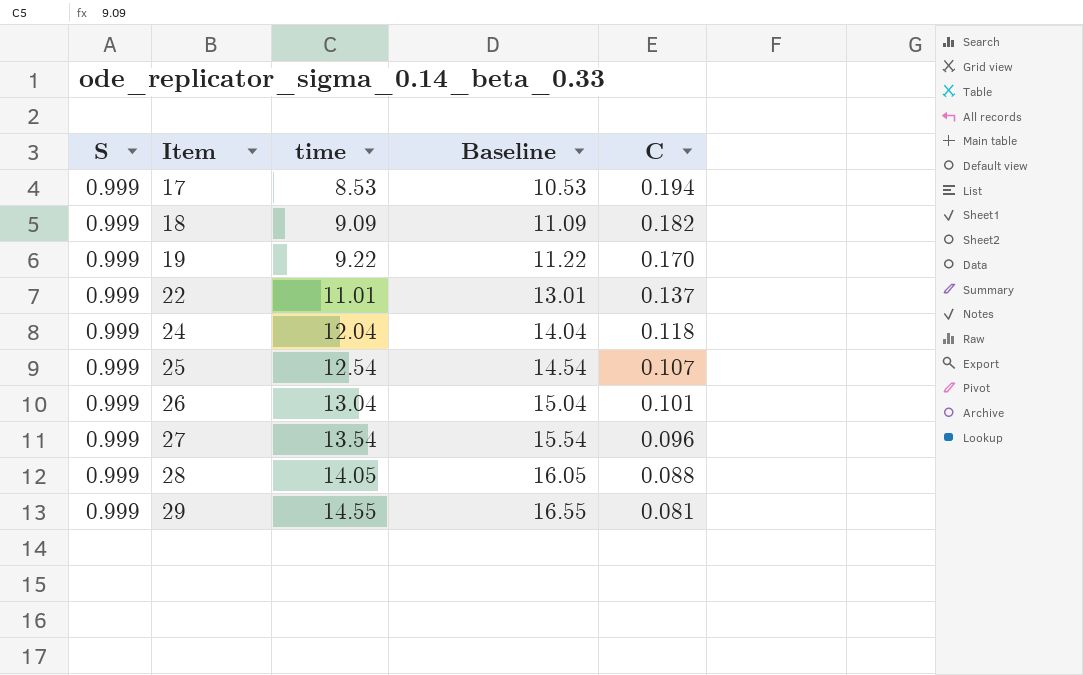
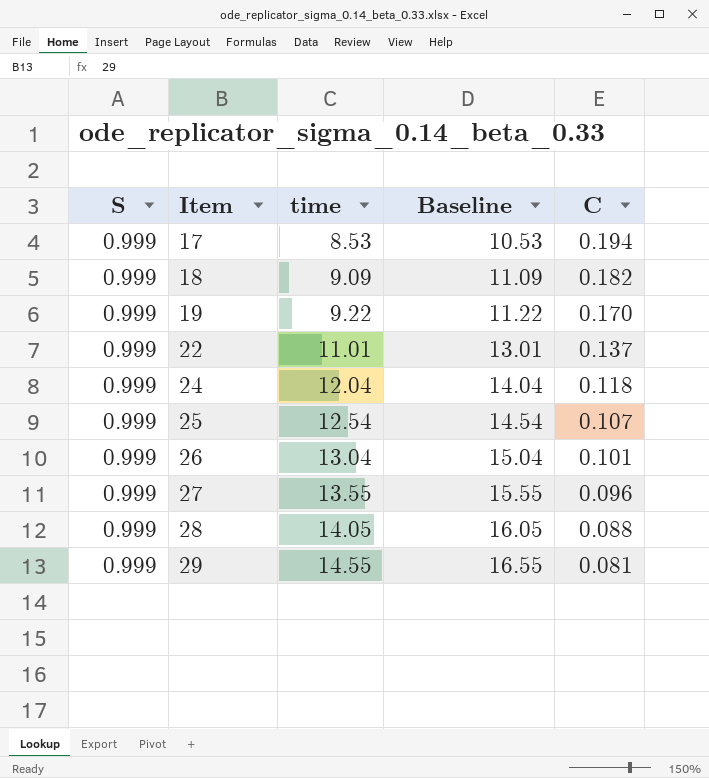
27 | time: 13.54 -> 13.55
27 | Baseline: 15.54 -> 15.55

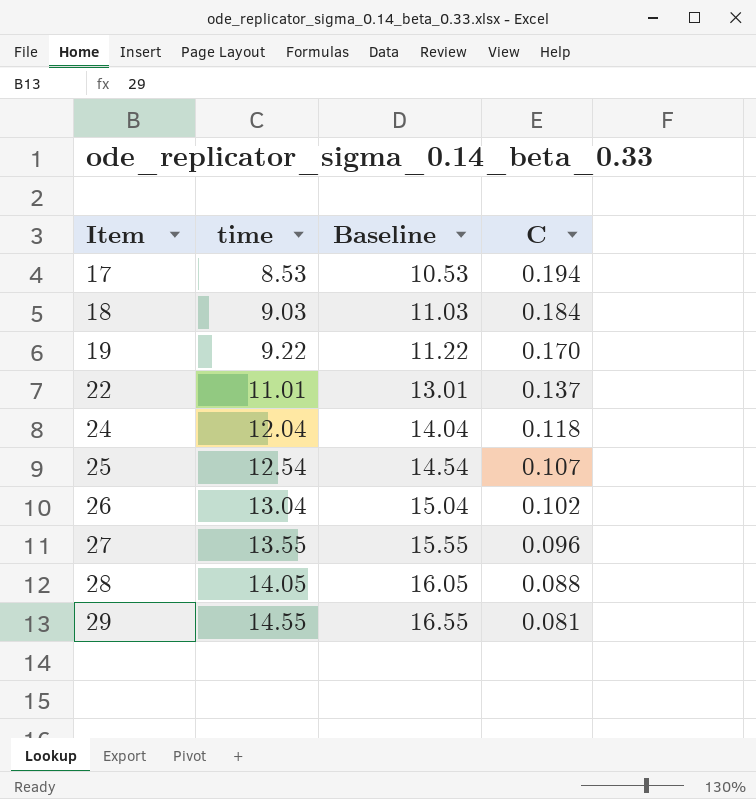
column S | position: 1 -> none
18 | time: 9.09 -> 9.03
18 | Baseline: 11.09 -> 11.03
18 | C: 0.182 -> 0.184
26 | C: 0.101 -> 0.102

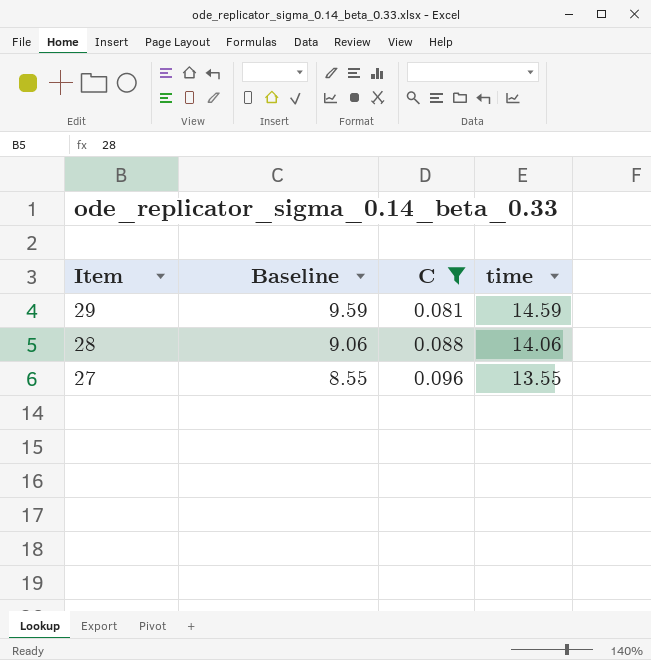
filter: none -> C <= 0.096
row order: Item ascending -> Item descending
column Baseline | formula: [time] + 2 -> [time] - 5
column time | position: 2 -> 4
29 | time: 14.55 -> 14.59
28 | time: 14.05 -> 14.06

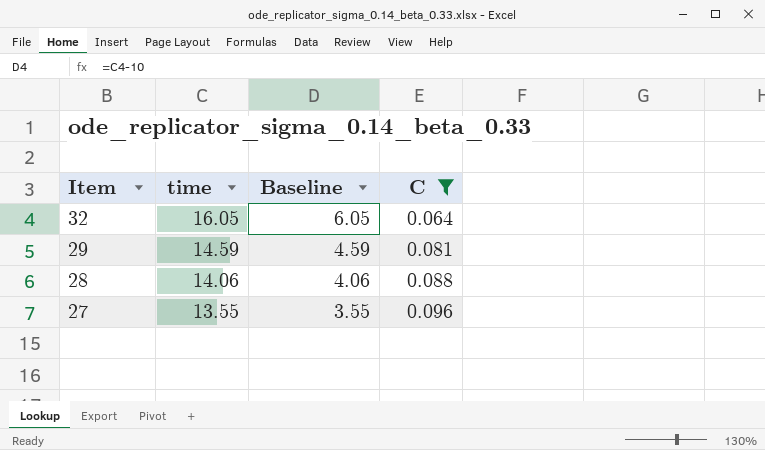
column time | position: 4 -> 2
column Baseline | formula: [time] - 5 -> [time] - 10
row 32: none -> 16.05 | 6.05 | 0.064

